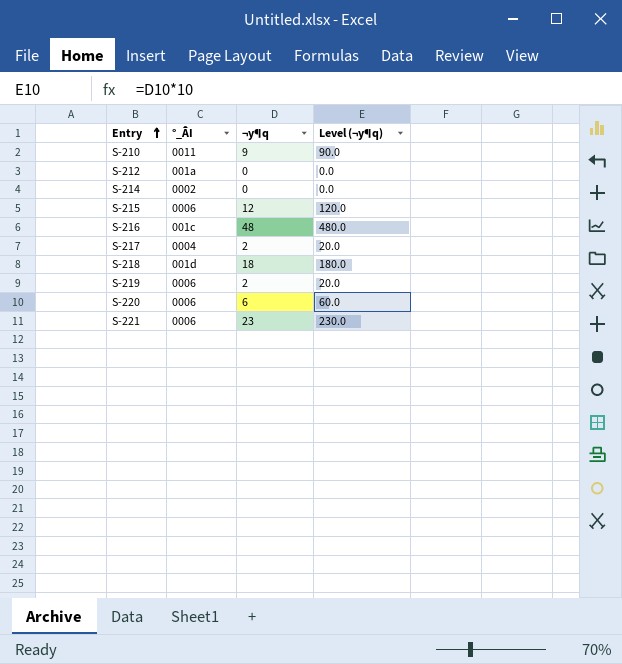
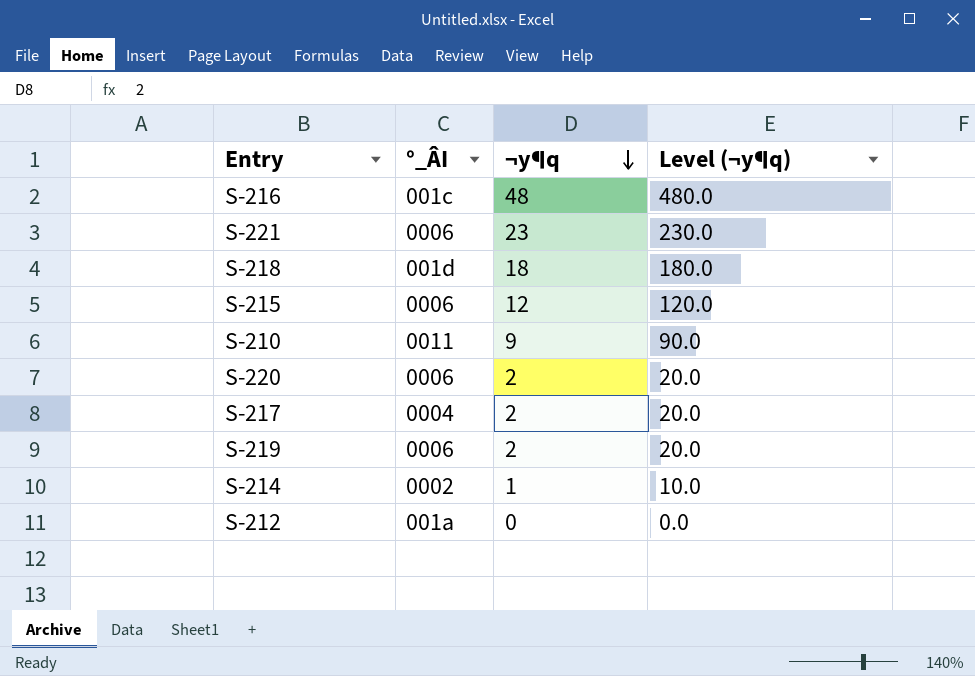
row order: Entry ascending -> ¬y¶q descending
S-220 | ¬y¶q: 6 -> 2
S-220 | Level (¬y¶q): 60.0 -> 20.0
S-214 | ¬y¶q: 0 -> 1
S-214 | Level (¬y¶q): 0.0 -> 10.0

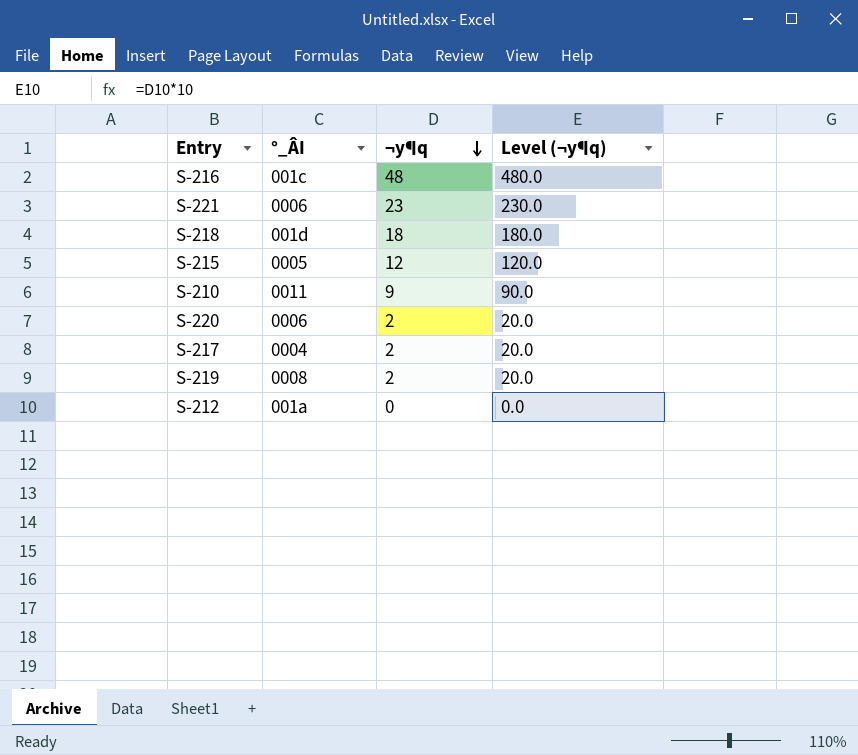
row S-214: 0002 | 1 | 10.0 -> none
S-215 | °_ÂI: 0006 -> 0005
S-219 | °_ÂI: 0006 -> 0008

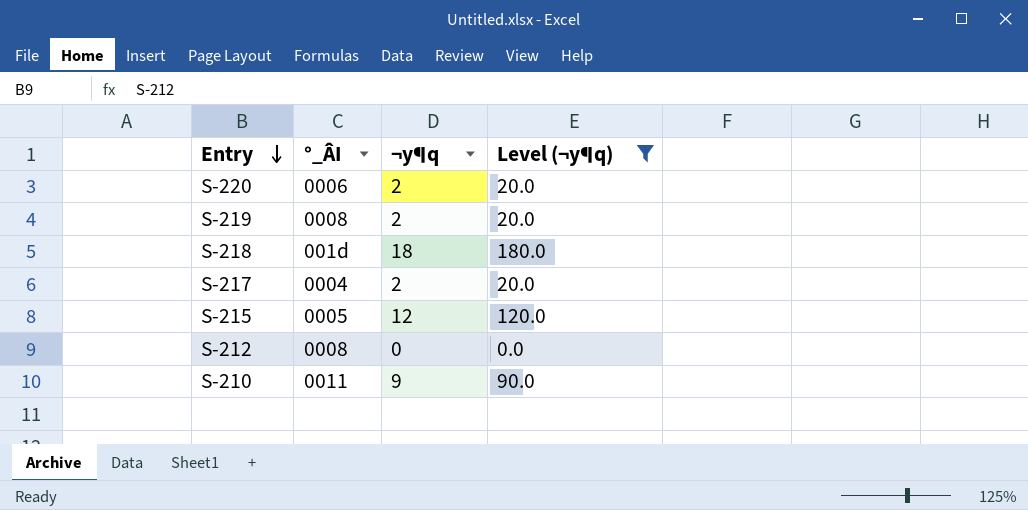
filter: none -> Level (¬y¶q) <= 180.0
row order: ¬y¶q descending -> Entry descending
S-212 | °_ÂI: 001a -> 0008

